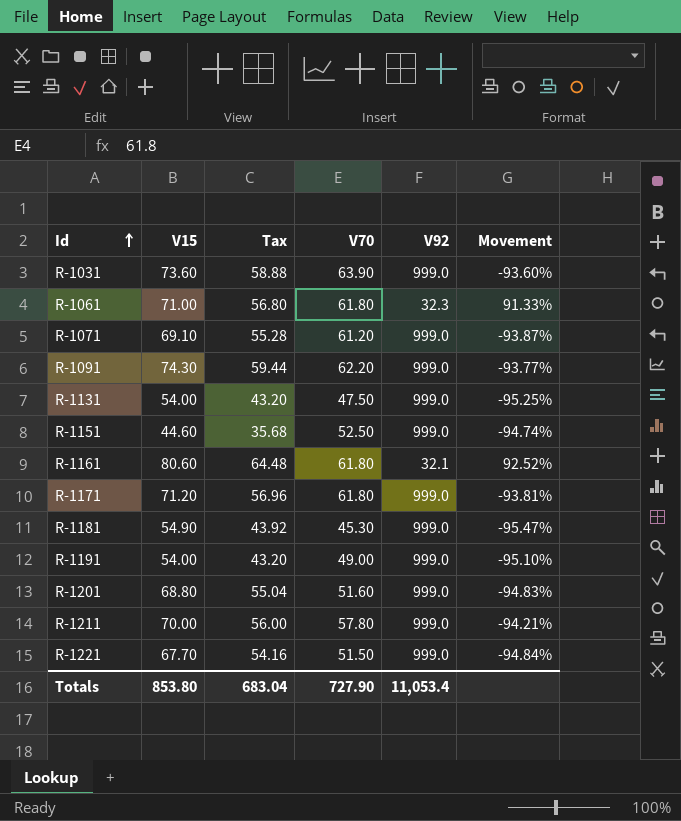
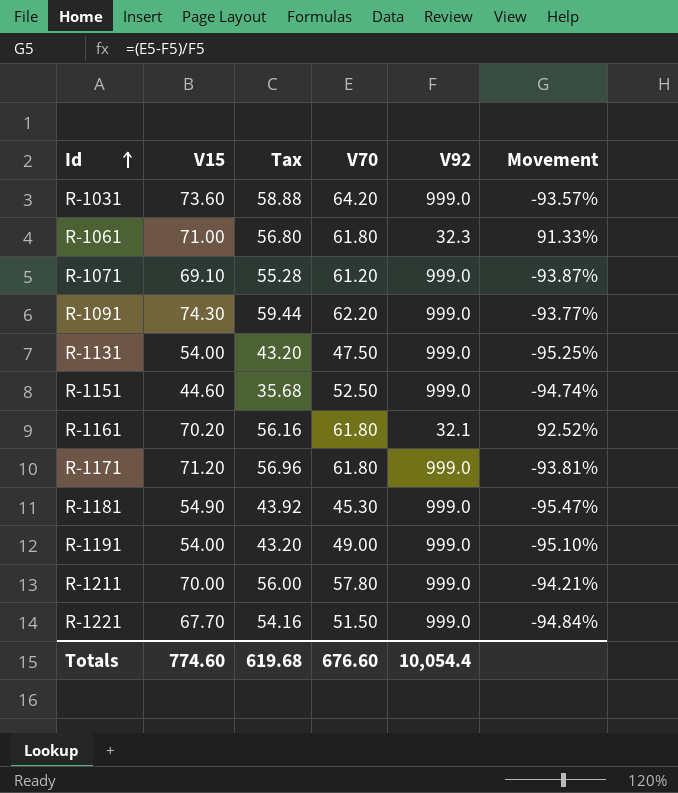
row R-1201: 68.80 | 55.04 | 51.60 | 999.0 | -94.83% -> none
R-1031 | V70: 63.90 -> 64.20
R-1031 | Movement: -93.60% -> -93.57%
R-1161 | V15: 80.60 -> 70.20
R-1161 | Tax: 64.48 -> 56.16
Totals | V15: 853.80 -> 774.60
Totals | Tax: 683.04 -> 619.68
Totals | V70: 727.90 -> 676.60
Totals | V92: 11,053.4 -> 10,054.4

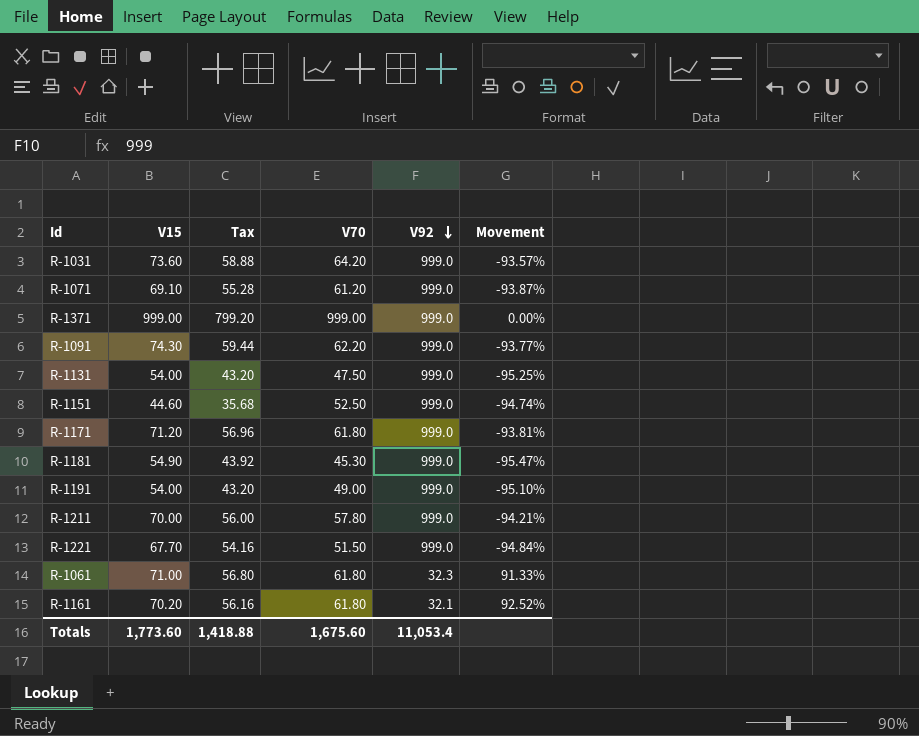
row order: Id ascending -> V92 descending
row R-1371: none -> 999.00 | 799.20 | 999.00 | 999.0 | 0.00%
Totals | V15: 774.60 -> 1,773.60
Totals | Tax: 619.68 -> 1,418.88
Totals | V70: 676.60 -> 1,675.60
Totals | V92: 10,054.4 -> 11,053.4

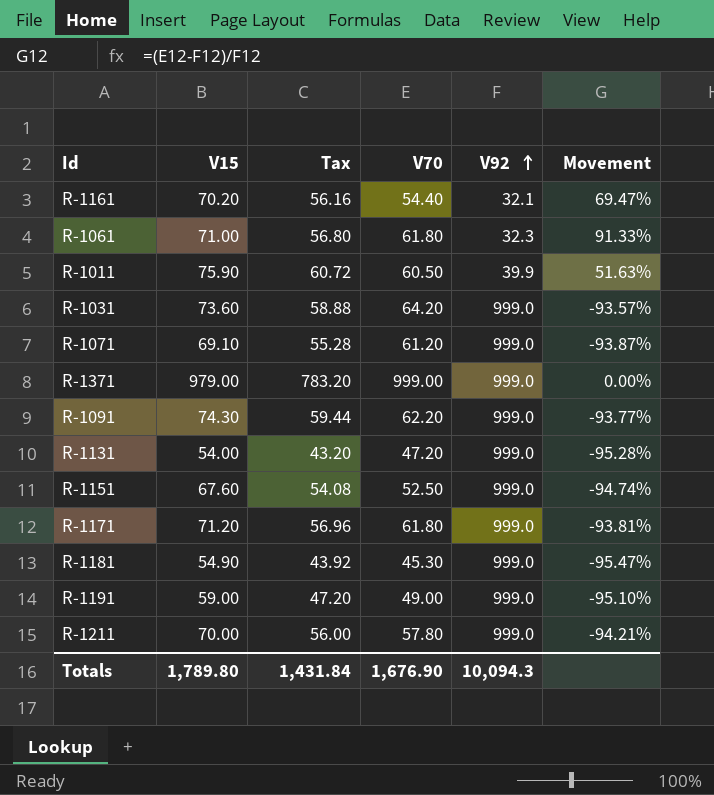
row order: V92 descending -> V92 ascending
row R-1221: 67.70 | 54.16 | 51.50 | 999.0 | -94.84% -> none
R-1161 | V70: 61.80 -> 54.40
R-1161 | Movement: 92.52% -> 69.47%
row R-1011: none -> 75.90 | 60.72 | 60.50 | 39.9 | 51.63%
R-1371 | V15: 999.00 -> 979.00
R-1371 | Tax: 799.20 -> 783.20
R-1131 | V70: 47.50 -> 47.20
R-1131 | Movement: -95.25% -> -95.28%
R-1151 | V15: 44.60 -> 67.60
R-1151 | Tax: 35.68 -> 54.08
R-1191 | V15: 54.00 -> 59.00
R-1191 | Tax: 43.20 -> 47.20
Totals | V15: 1,773.60 -> 1,789.80
Totals | Tax: 1,418.88 -> 1,431.84
Totals | V70: 1,675.60 -> 1,676.90
Totals | V92: 11,053.4 -> 10,094.3

